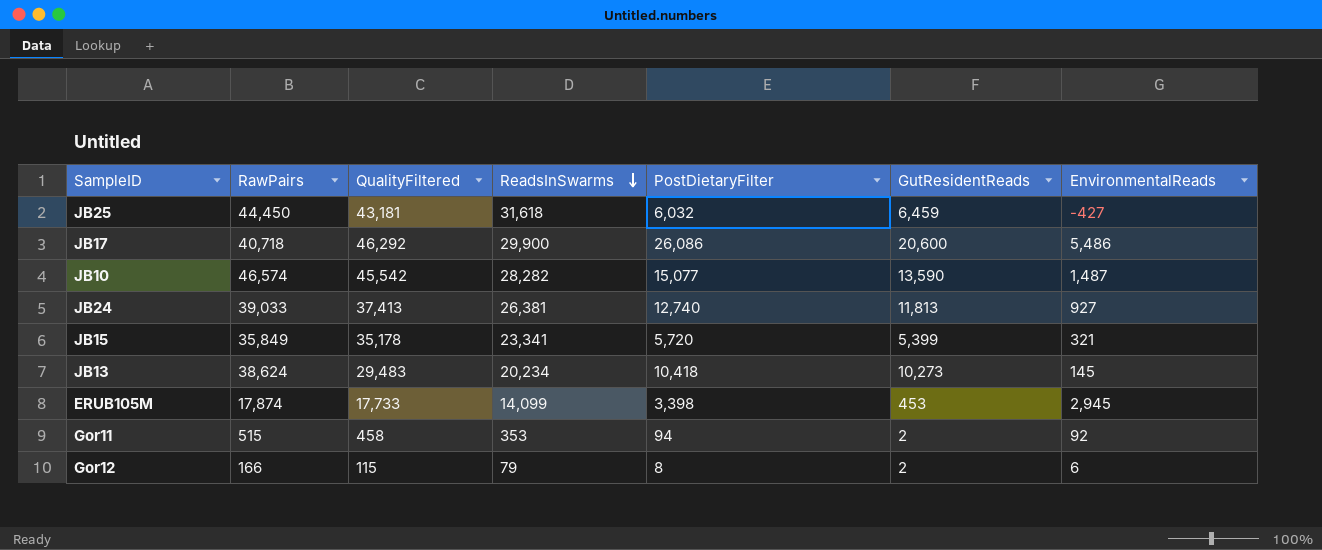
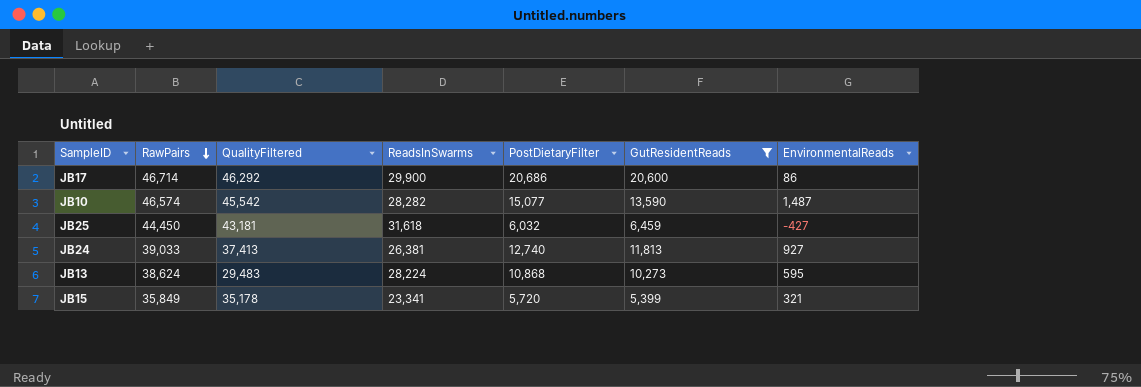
filter: none -> GutResidentReads >= 5,399
row order: ReadsInSwarms descending -> RawPairs descending
JB17 | RawPairs: 40,718 -> 46,714
JB17 | PostDietaryFilter: 26,086 -> 20,686
JB17 | EnvironmentalReads: 5,486 -> 86
JB13 | ReadsInSwarms: 20,234 -> 28,224
JB13 | PostDietaryFilter: 10,418 -> 10,868
JB13 | EnvironmentalReads: 145 -> 595

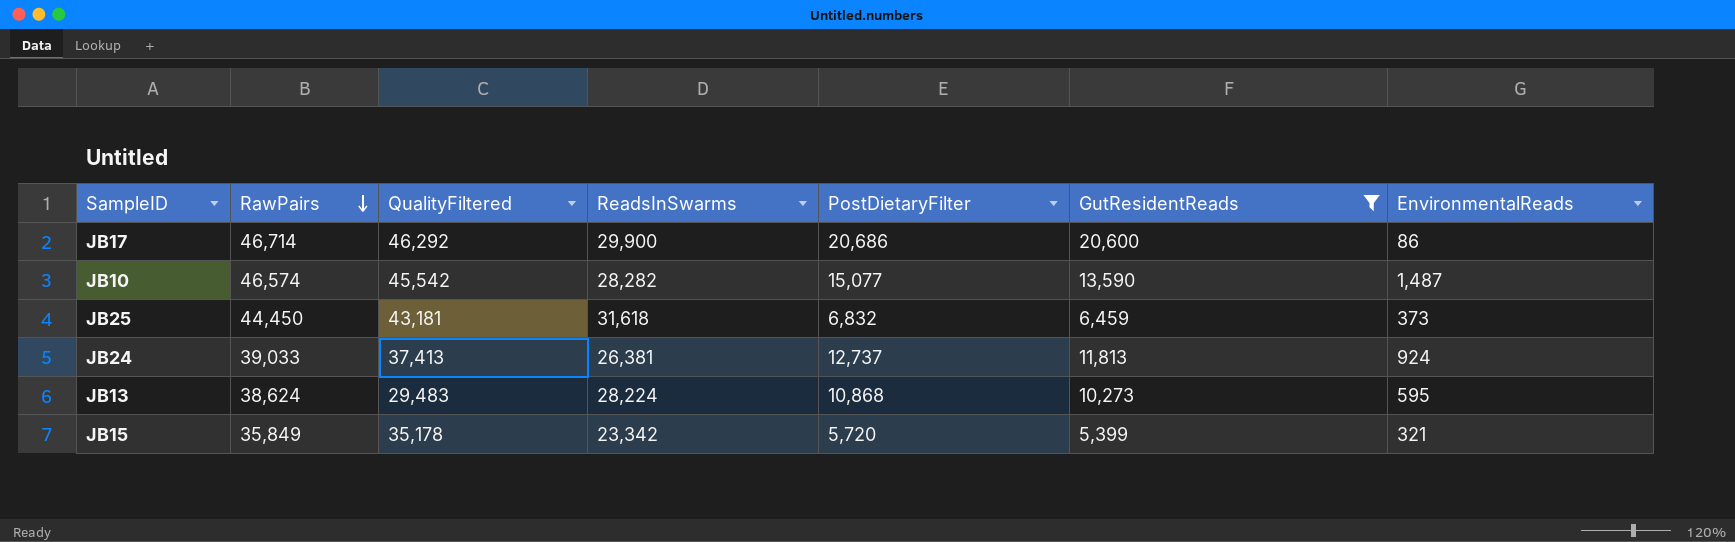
JB25 | PostDietaryFilter: 6,032 -> 6,832
JB25 | EnvironmentalReads: -427 -> 373
JB24 | PostDietaryFilter: 12,740 -> 12,737
JB24 | EnvironmentalReads: 927 -> 924
JB15 | ReadsInSwarms: 23,341 -> 23,342

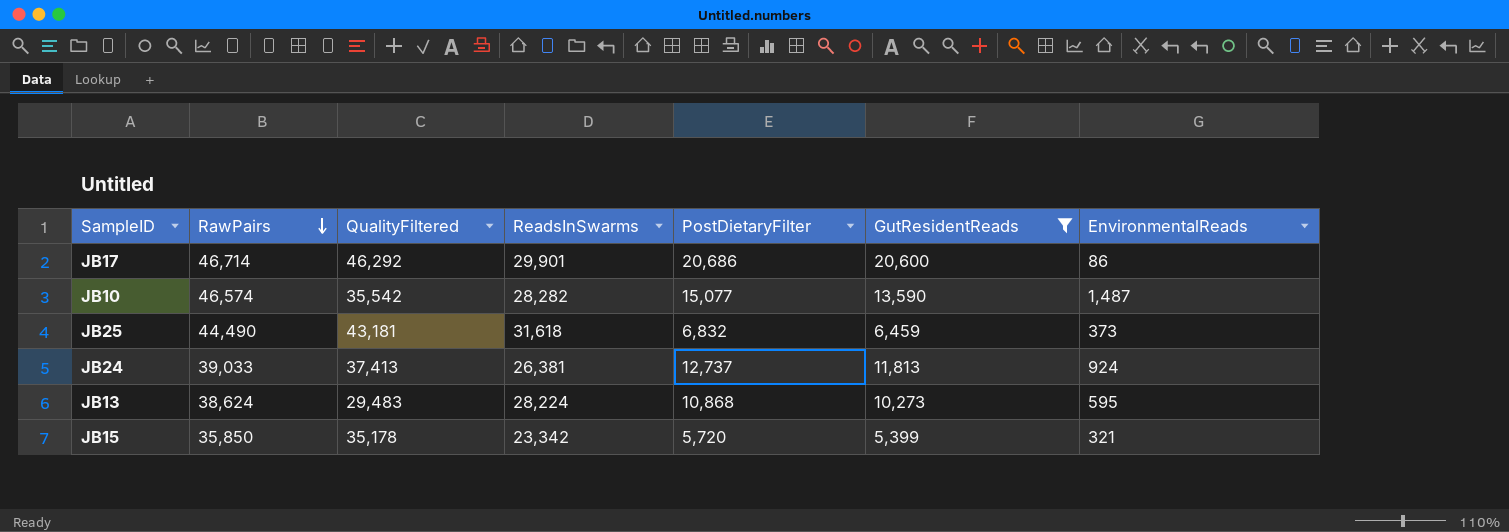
JB17 | ReadsInSwarms: 29,900 -> 29,901
JB10 | QualityFiltered: 45,542 -> 35,542
JB25 | RawPairs: 44,450 -> 44,490
JB15 | RawPairs: 35,849 -> 35,850

